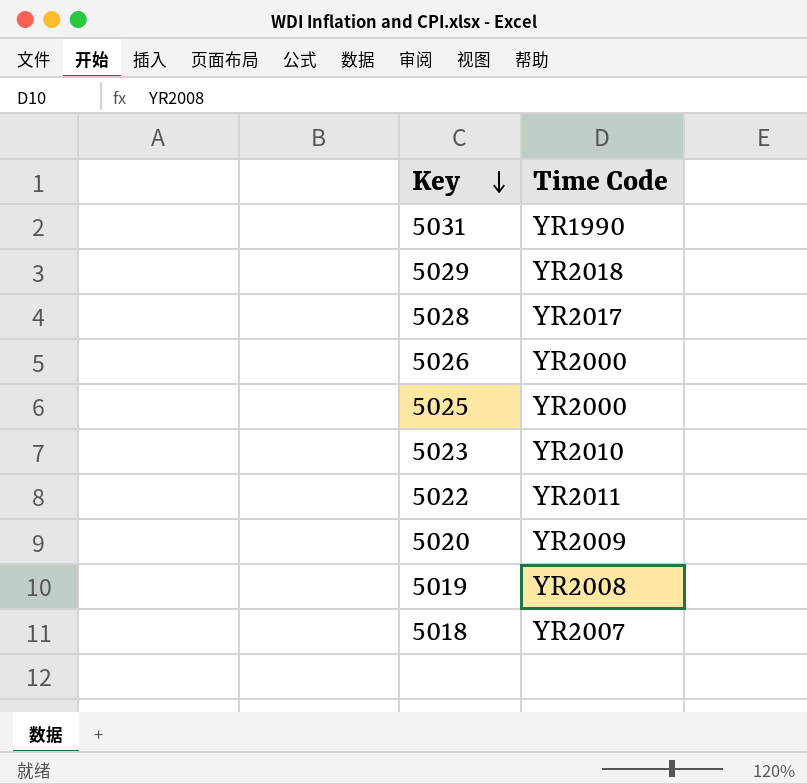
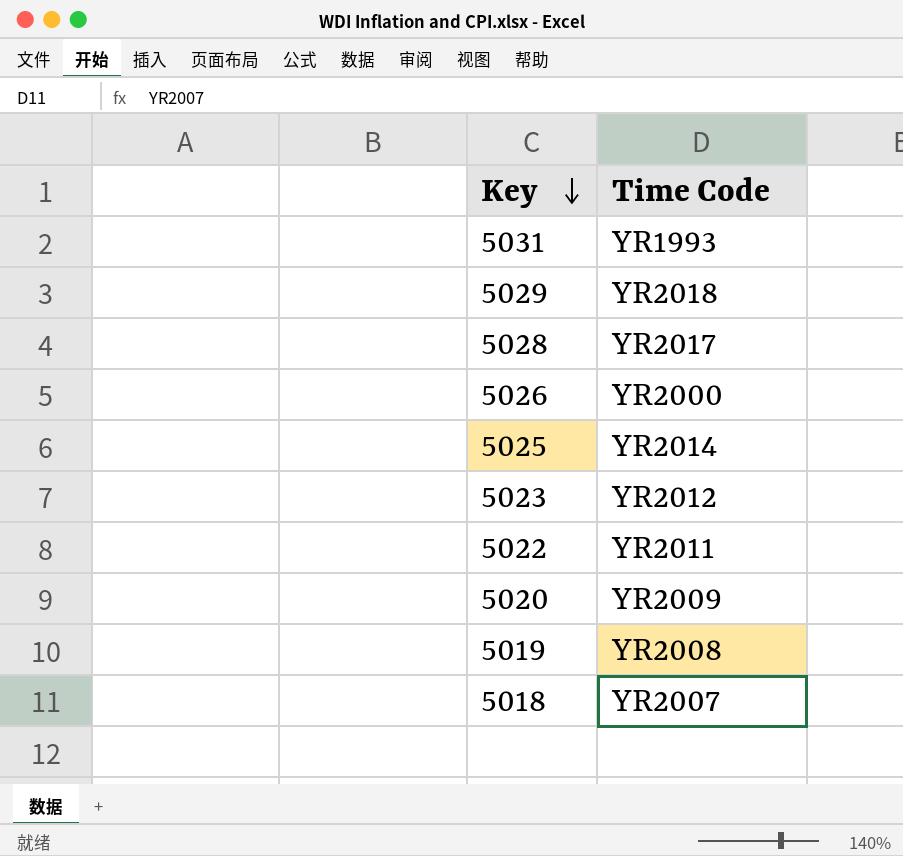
5031 | Time Code: YR1990 -> YR1993
5025 | Time Code: YR2000 -> YR2014
5023 | Time Code: YR2010 -> YR2012

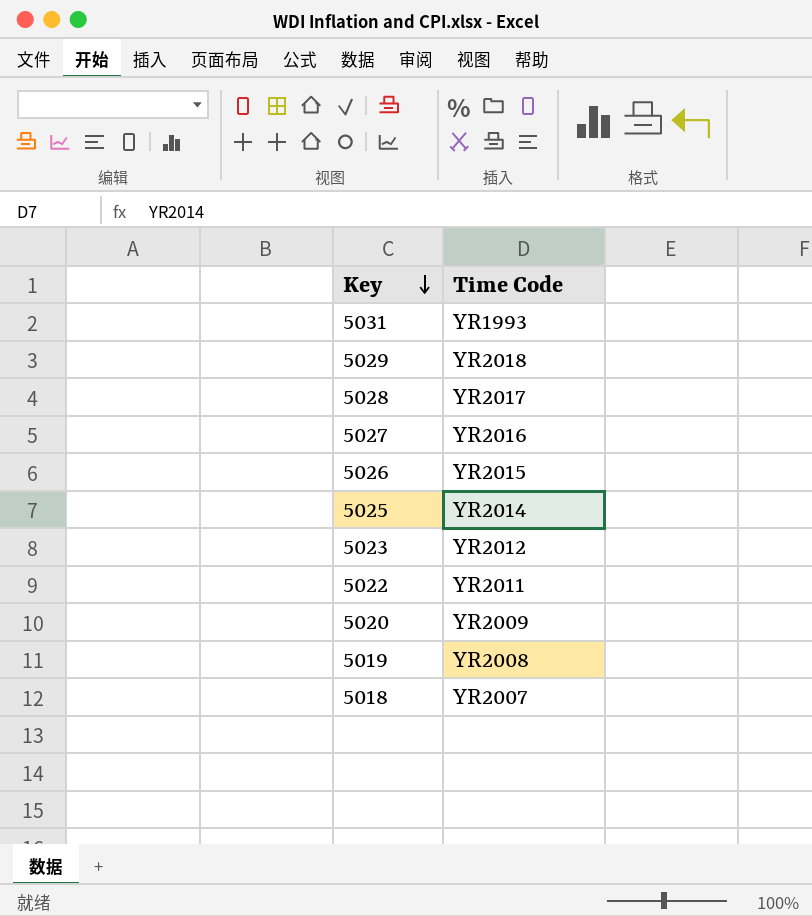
row 5027: none -> YR2016
5026 | Time Code: YR2000 -> YR2015

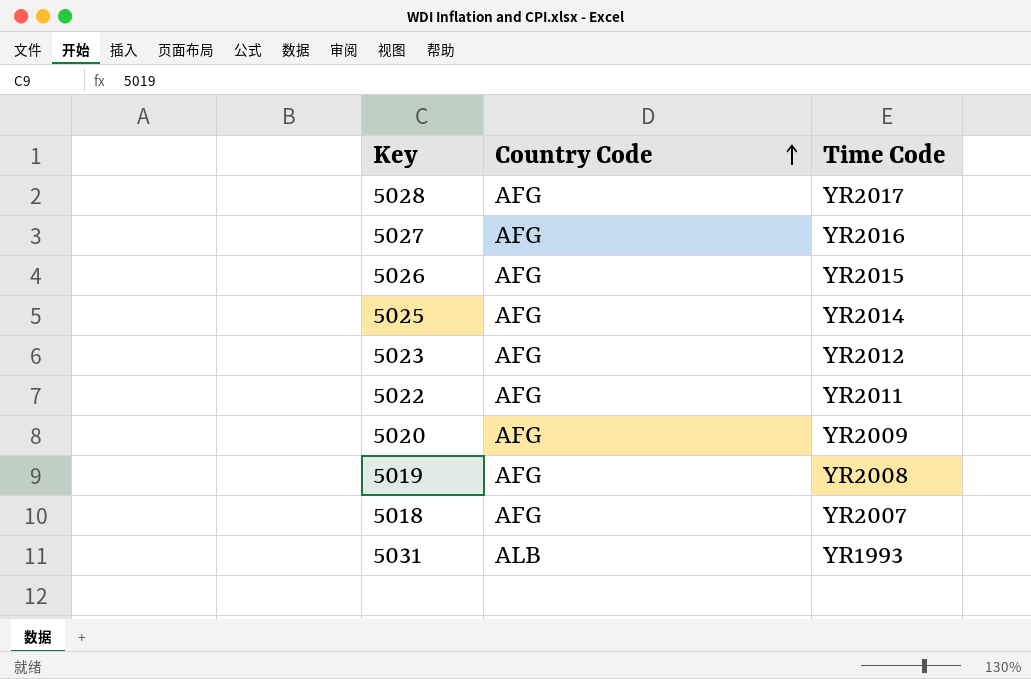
row order: Key descending -> Country Code ascending
column Country Code | position: none -> 2
row 5029: YR2018 -> none

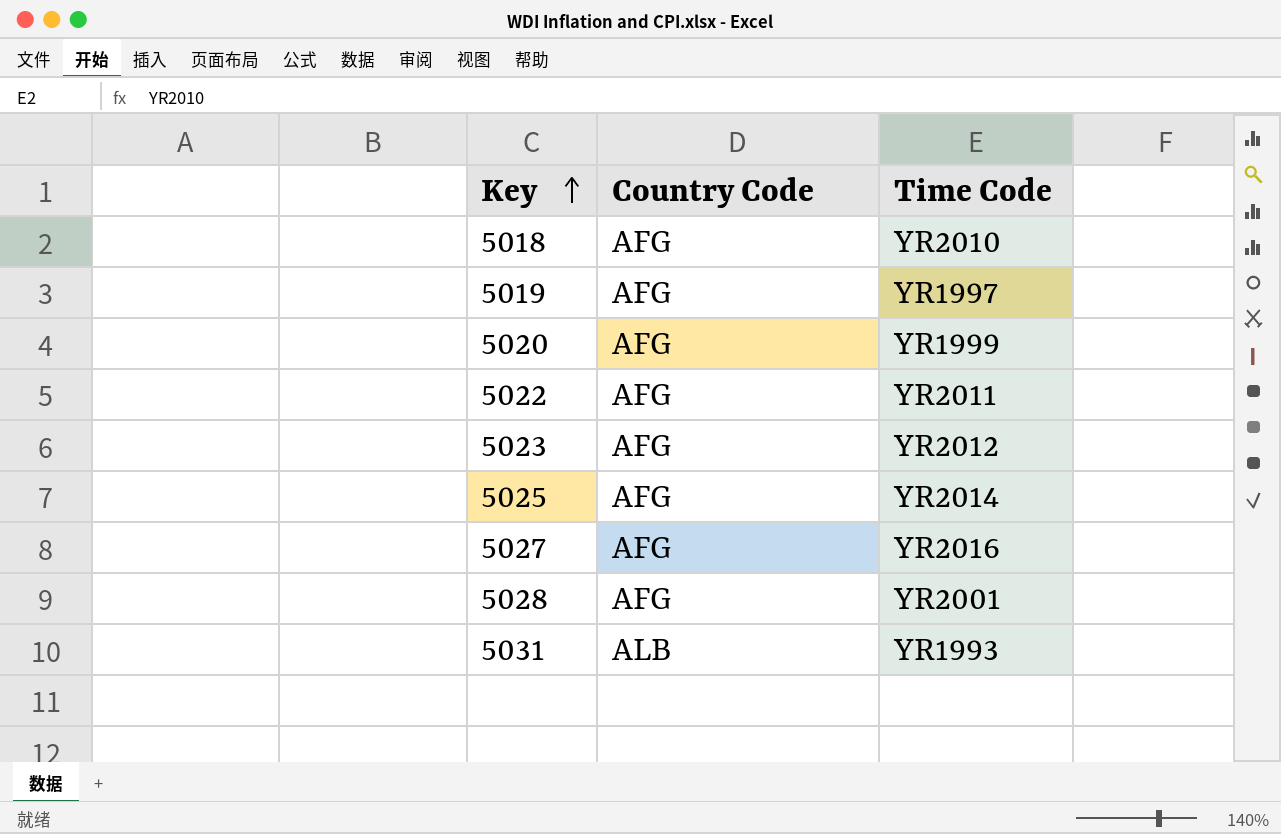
row order: Country Code ascending -> Key ascending
row 5026: AFG | YR2015 -> none
5018 | Time Code: YR2007 -> YR2010
5019 | Time Code: YR2008 -> YR1997
5020 | Time Code: YR2009 -> YR1999
5028 | Time Code: YR2017 -> YR2001

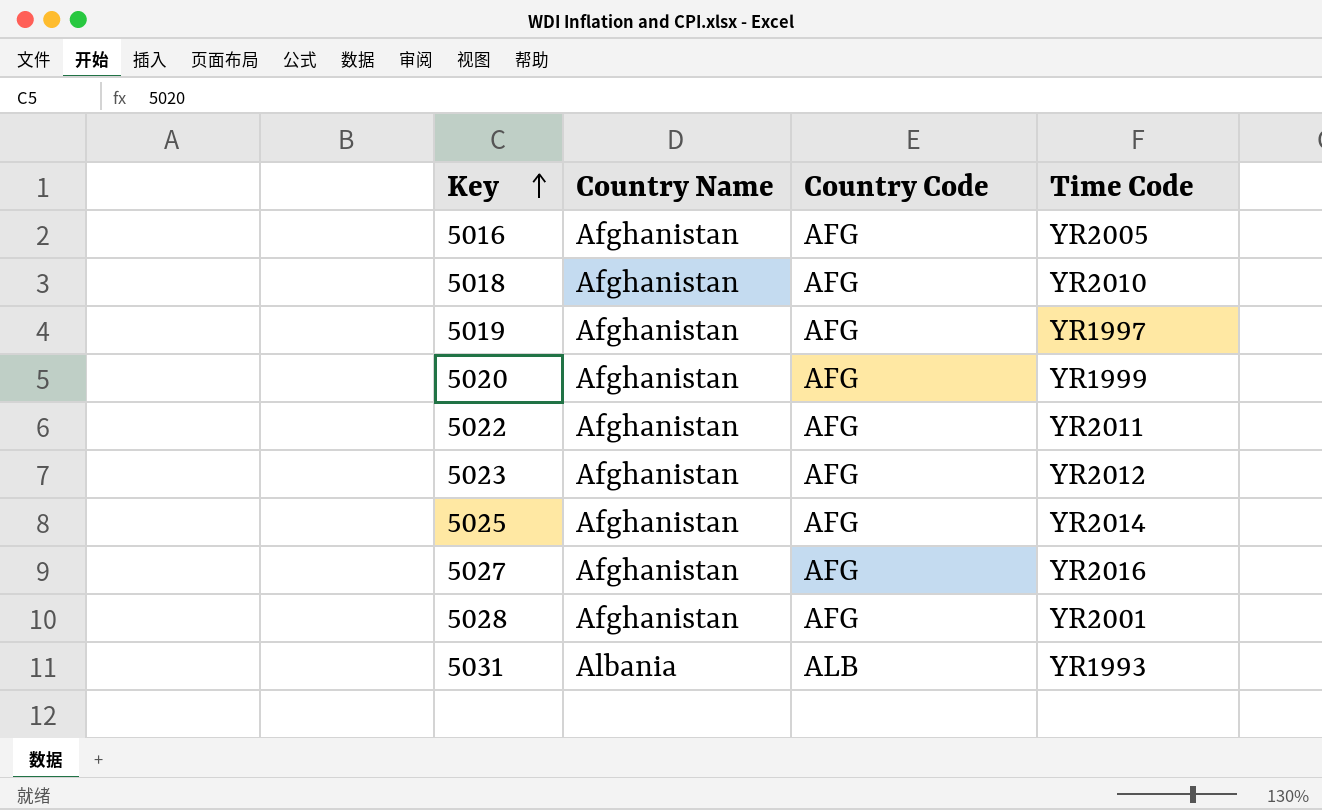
column Country Name | position: none -> 2
row 5016: none -> Afghanistan | AFG | YR2005

